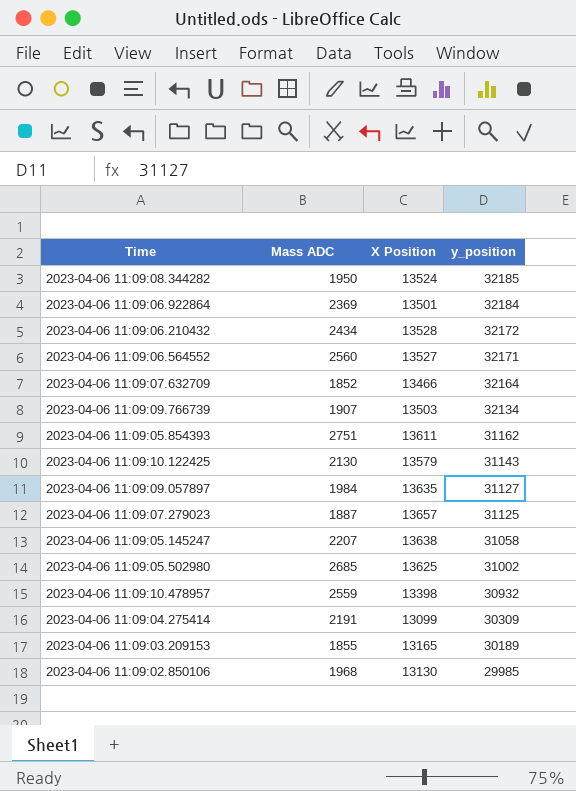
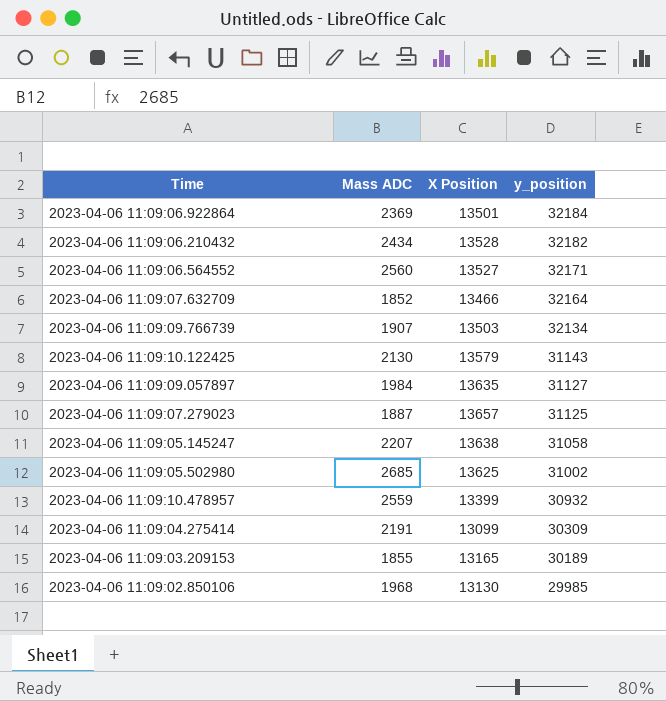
row 2023-04-06 11:09:08.344282: 1950 | 13524 | 32185 -> none
row 2023-04-06 11:09:05.854393: 2751 | 13611 | 31162 -> none
2023-04-06 11:09:06.210432 | y_position: 32172 -> 32182
2023-04-06 11:09:10.478957 | X Position: 13398 -> 13399

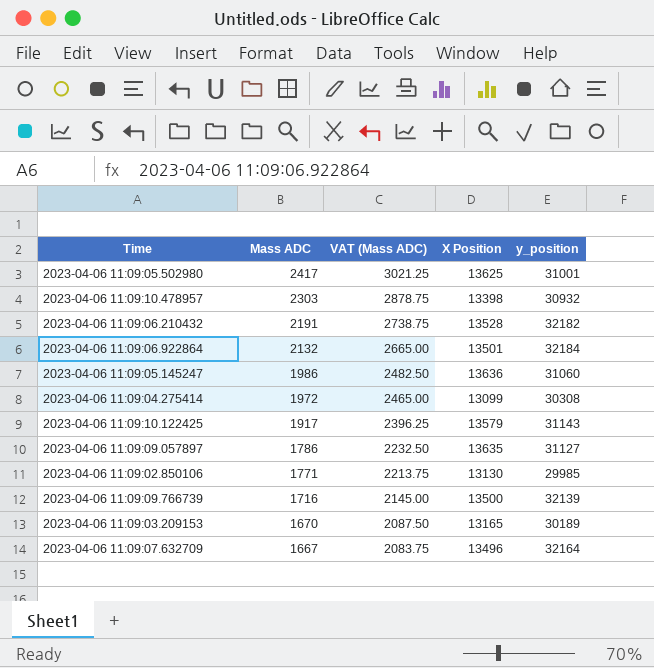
row order: y_position descending -> Mass ADC descending
column VAT (Mass ADC) | formula: none -> [Mass ADC] * 1.25
row 2023-04-06 11:09:06.564552: 2560 | 13527 | 32171 -> none
row 2023-04-06 11:09:07.279023: 1887 | 13657 | 31125 -> none
2023-04-06 11:09:05.502980 | Mass ADC: 2685 -> 2417
2023-04-06 11:09:05.502980 | y_position: 31002 -> 31001
2023-04-06 11:09:10.478957 | Mass ADC: 2559 -> 2303
2023-04-06 11:09:10.478957 | X Position: 13399 -> 13398
2023-04-06 11:09:06.210432 | Mass ADC: 2434 -> 2191
2023-04-06 11:09:06.922864 | Mass ADC: 2369 -> 2132
2023-04-06 11:09:05.145247 | Mass ADC: 2207 -> 1986
2023-04-06 11:09:05.145247 | X Position: 13638 -> 13636
2023-04-06 11:09:05.145247 | y_position: 31058 -> 31060
2023-04-06 11:09:04.275414 | Mass ADC: 2191 -> 1972
2023-04-06 11:09:04.275414 | y_position: 30309 -> 30308
2023-04-06 11:09:10.122425 | Mass ADC: 2130 -> 1917
2023-04-06 11:09:09.057897 | Mass ADC: 1984 -> 1786
2023-04-06 11:09:02.850106 | Mass ADC: 1968 -> 1771
2023-04-06 11:09:09.766739 | Mass ADC: 1907 -> 1716
2023-04-06 11:09:09.766739 | X Position: 13503 -> 13500
2023-04-06 11:09:09.766739 | y_position: 32134 -> 32139
2023-04-06 11:09:03.209153 | Mass ADC: 1855 -> 1670
2023-04-06 11:09:07.632709 | Mass ADC: 1852 -> 1667
2023-04-06 11:09:07.632709 | X Position: 13466 -> 13496

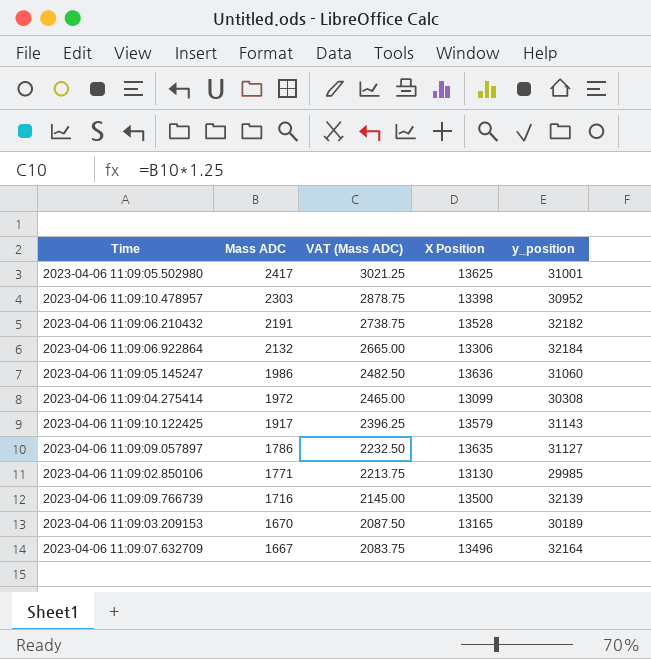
2023-04-06 11:09:10.478957 | y_position: 30932 -> 30952
2023-04-06 11:09:06.922864 | X Position: 13501 -> 13306

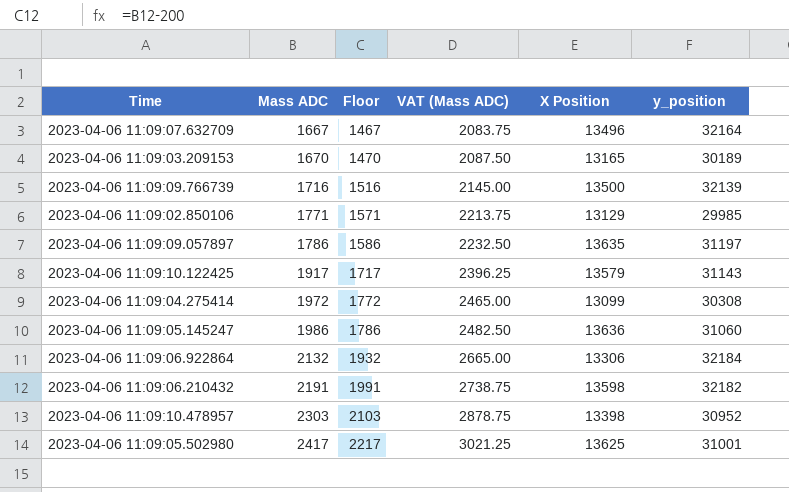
row order: Mass ADC descending -> Mass ADC ascending
column Floor | formula: none -> [Mass ADC] - 200
2023-04-06 11:09:02.850106 | X Position: 13130 -> 13129
2023-04-06 11:09:09.057897 | y_position: 31127 -> 31197
2023-04-06 11:09:06.210432 | X Position: 13528 -> 13598

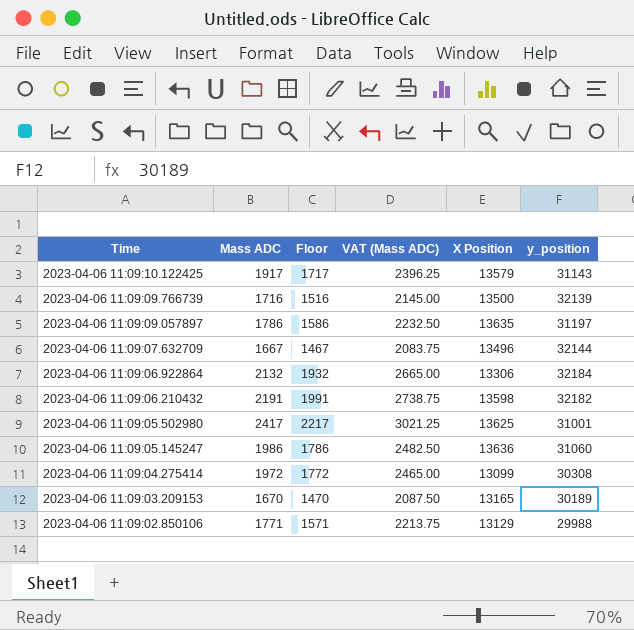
row order: Mass ADC ascending -> Time descending
row 2023-04-06 11:09:10.478957: 2303 | 2103 | 2878.75 | 13398 | 30952 -> none
2023-04-06 11:09:07.632709 | y_position: 32164 -> 32144
2023-04-06 11:09:02.850106 | y_position: 29985 -> 29988

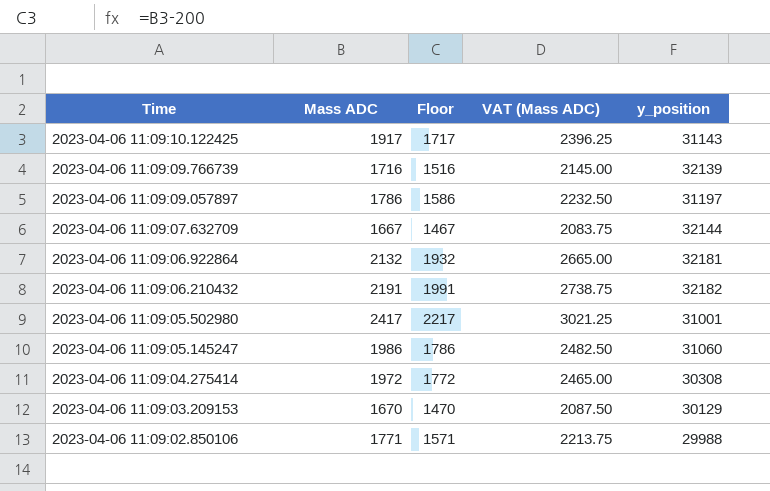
column X Position | position: 5 -> none
2023-04-06 11:09:06.922864 | y_position: 32184 -> 32181
2023-04-06 11:09:03.209153 | y_position: 30189 -> 30129

